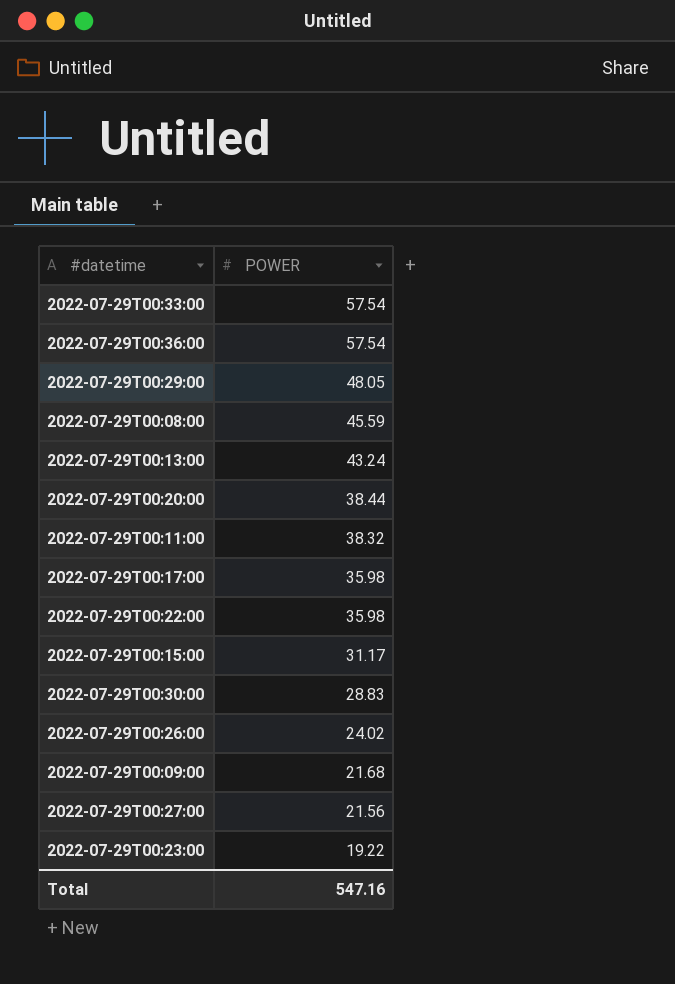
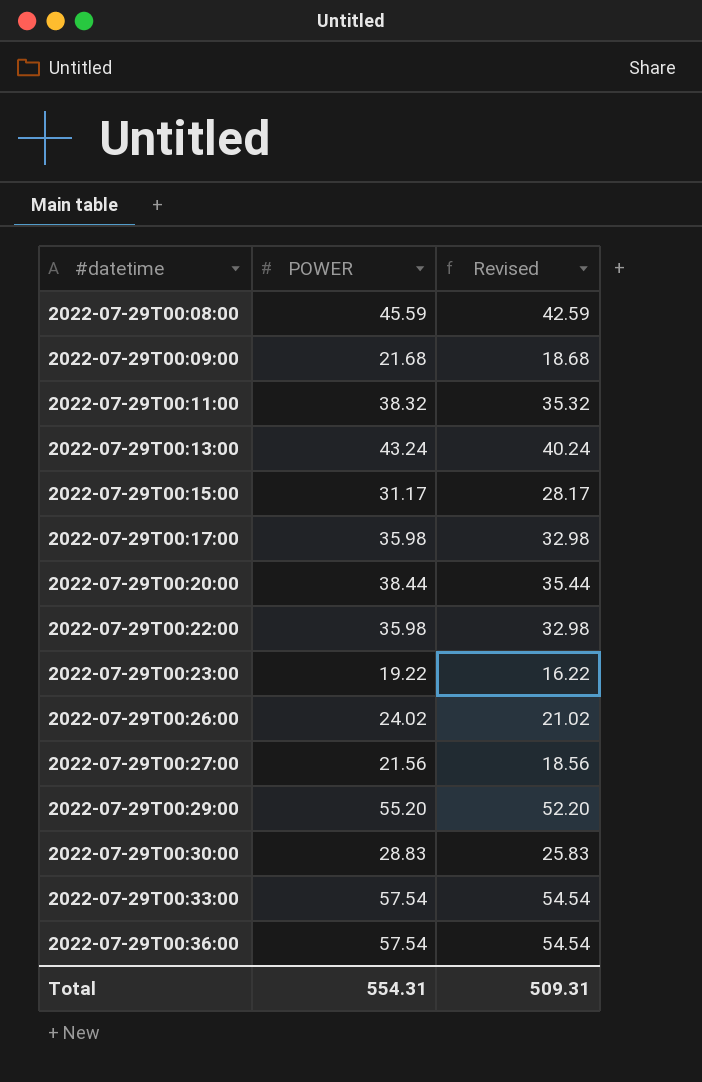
row order: POWER descending -> #datetime ascending
column Revised | formula: none -> [POWER] - 3
2022-07-29T00:29:00 | POWER: 48.05 -> 55.20
Total | POWER: 547.16 -> 554.31

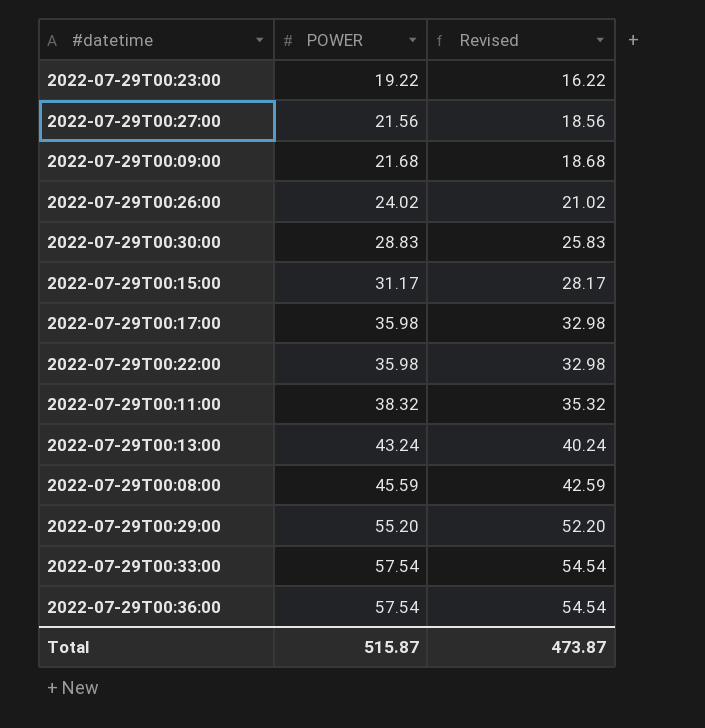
row order: #datetime ascending -> POWER ascending
row 2022-07-29T00:20:00: 38.44 | 35.44 -> none
Total | POWER: 554.31 -> 515.87
Total | Revised: 509.31 -> 473.87

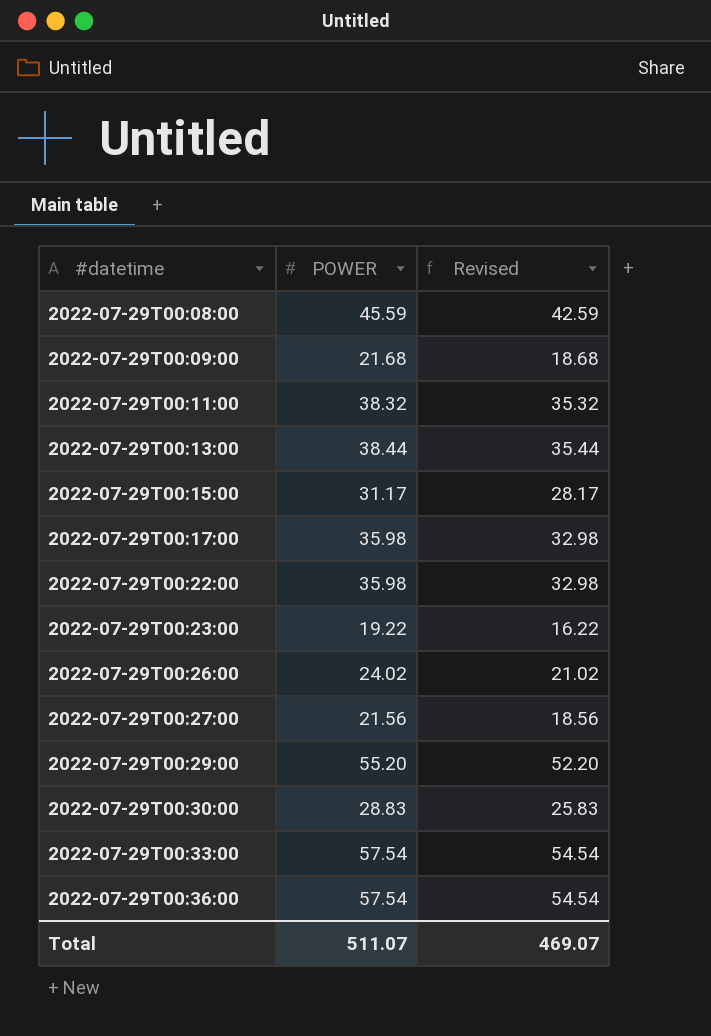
row order: POWER ascending -> #datetime ascending
2022-07-29T00:13:00 | POWER: 43.24 -> 38.44
2022-07-29T00:13:00 | Revised: 40.24 -> 35.44
Total | POWER: 515.87 -> 511.07
Total | Revised: 473.87 -> 469.07

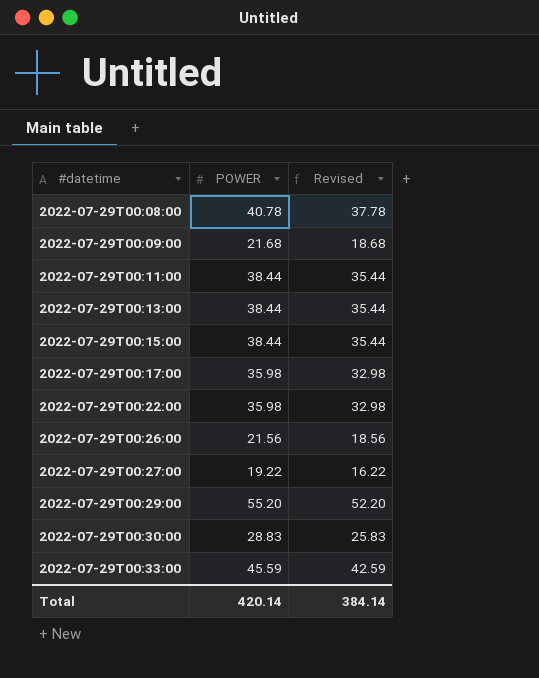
row 2022-07-29T00:23:00: 19.22 | 16.22 -> none
row 2022-07-29T00:36:00: 57.54 | 54.54 -> none
2022-07-29T00:08:00 | POWER: 45.59 -> 40.78
2022-07-29T00:08:00 | Revised: 42.59 -> 37.78
2022-07-29T00:11:00 | POWER: 38.32 -> 38.44
2022-07-29T00:11:00 | Revised: 35.32 -> 35.44
2022-07-29T00:15:00 | POWER: 31.17 -> 38.44
2022-07-29T00:15:00 | Revised: 28.17 -> 35.44
2022-07-29T00:26:00 | POWER: 24.02 -> 21.56
2022-07-29T00:26:00 | Revised: 21.02 -> 18.56
2022-07-29T00:27:00 | POWER: 21.56 -> 19.22
2022-07-29T00:27:00 | Revised: 18.56 -> 16.22
2022-07-29T00:33:00 | POWER: 57.54 -> 45.59
2022-07-29T00:33:00 | Revised: 54.54 -> 42.59
Total | POWER: 511.07 -> 420.14
Total | Revised: 469.07 -> 384.14

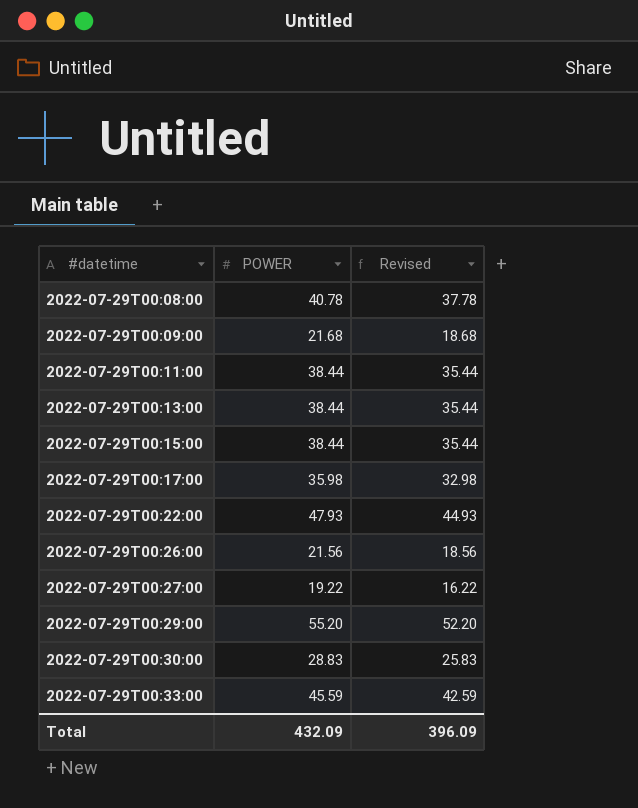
2022-07-29T00:22:00 | POWER: 35.98 -> 47.93
2022-07-29T00:22:00 | Revised: 32.98 -> 44.93
Total | POWER: 420.14 -> 432.09
Total | Revised: 384.14 -> 396.09

